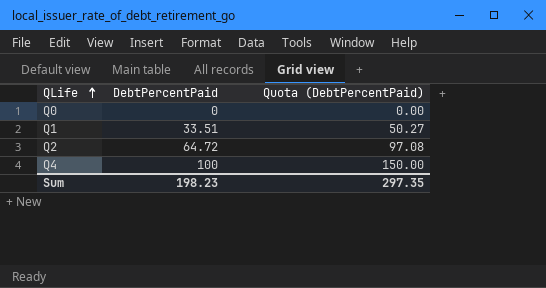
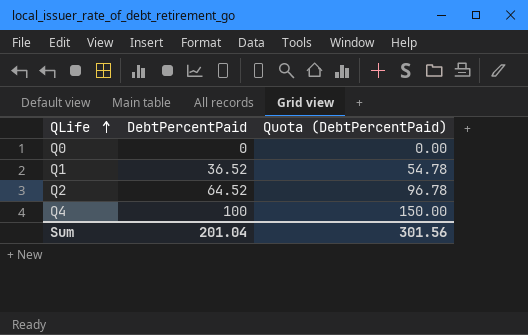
Q1 | DebtPercentPaid: 33.51 -> 36.52
Q1 | Quota (DebtPercentPaid): 50.27 -> 54.78
Q2 | DebtPercentPaid: 64.72 -> 64.52
Q2 | Quota (DebtPercentPaid): 97.08 -> 96.78
Sum | DebtPercentPaid: 198.23 -> 201.04
Sum | Quota (DebtPercentPaid): 297.35 -> 301.56

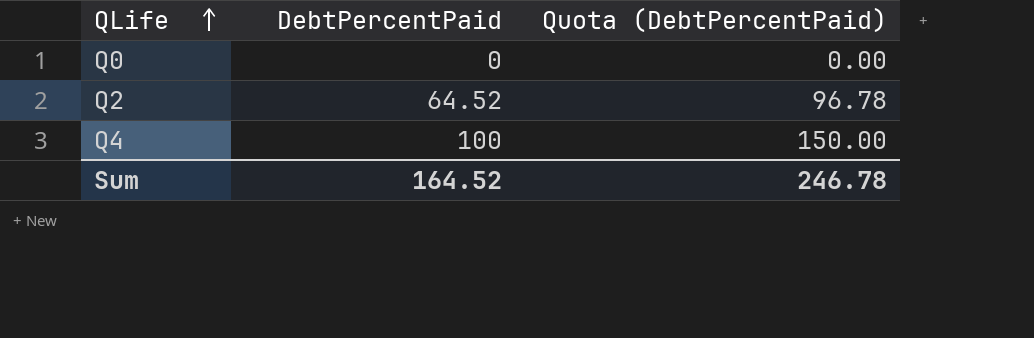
row Q1: 36.52 | 54.78 -> none
Sum | DebtPercentPaid: 201.04 -> 164.52
Sum | Quota (DebtPercentPaid): 301.56 -> 246.78

